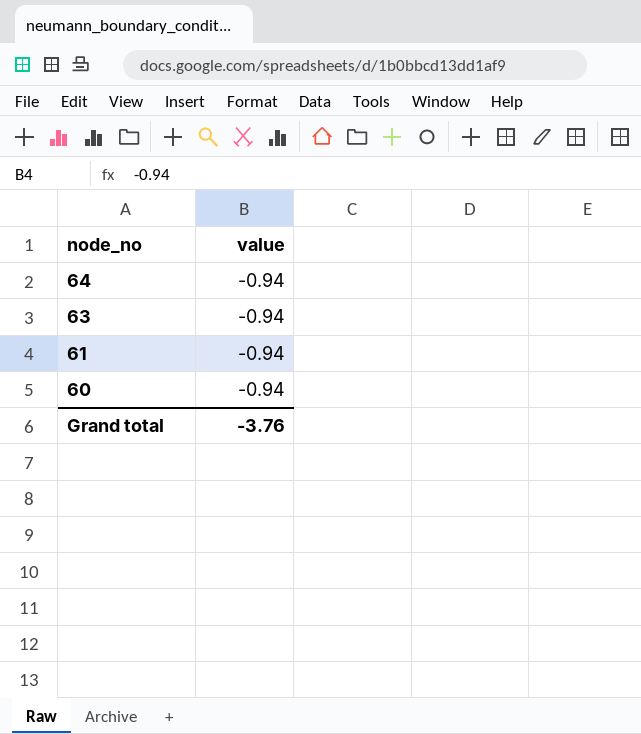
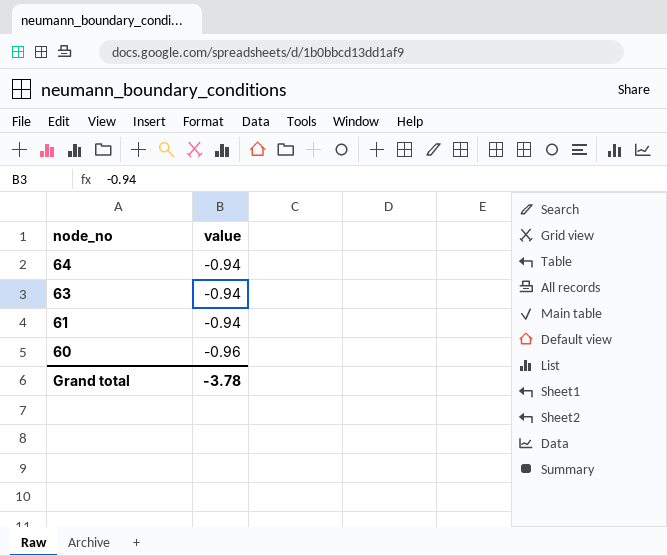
60 | value: -0.94 -> -0.96
Grand total | value: -3.76 -> -3.78

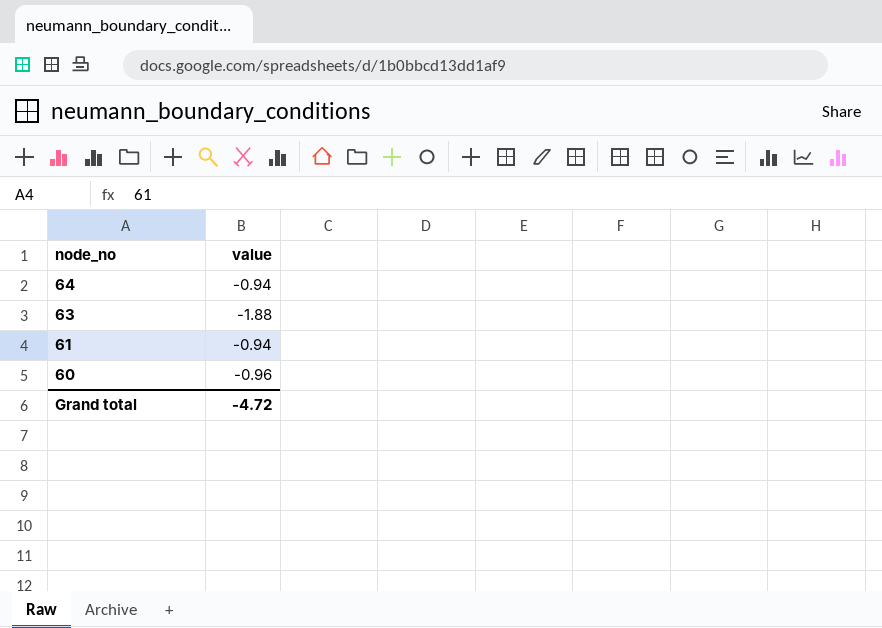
63 | value: -0.94 -> -1.88
Grand total | value: -3.78 -> -4.72

